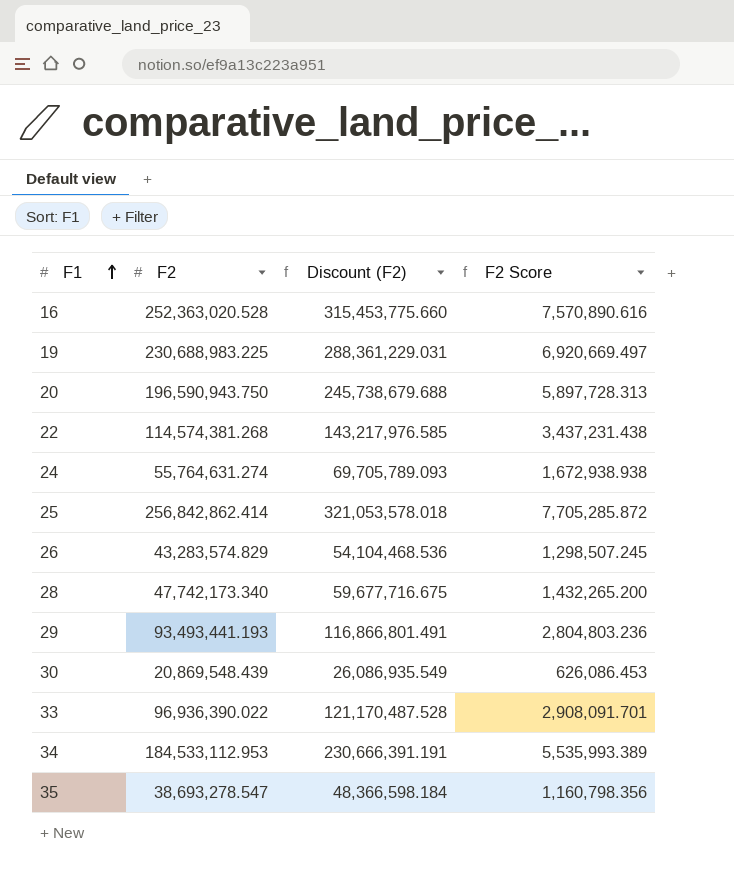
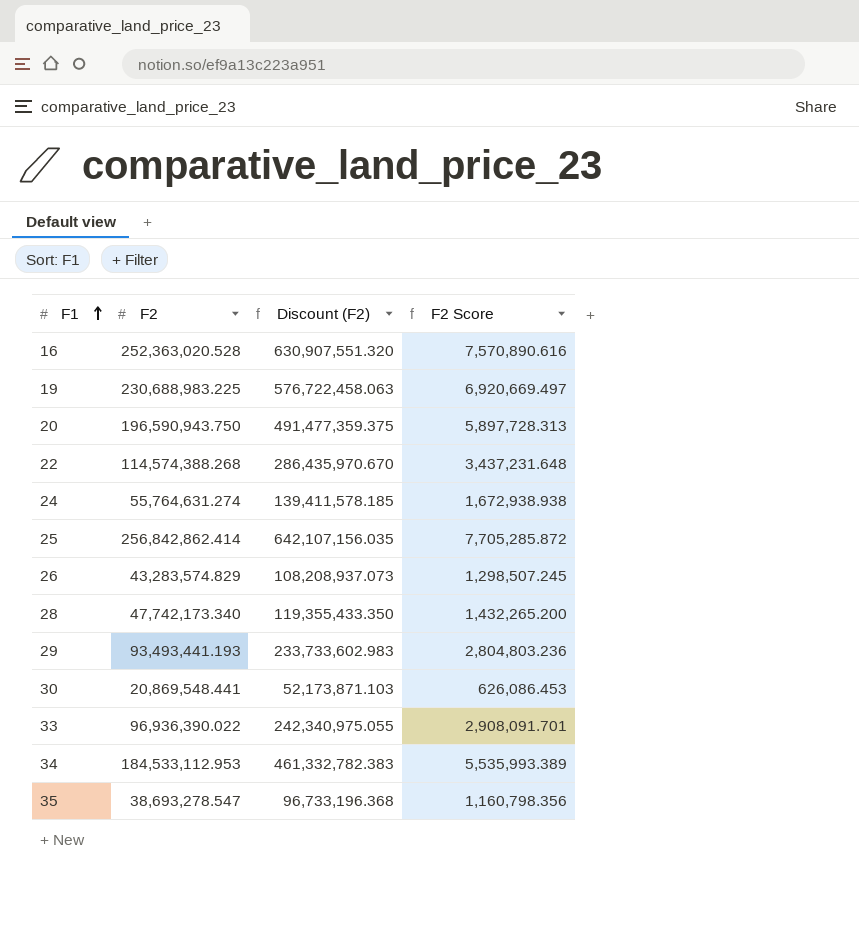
column Discount (F2) | formula: [F2] * 1.25 -> [F2] * 2.5
22 | F2: 114,574,381.268 -> 114,574,388.268
22 | F2 Score: 3,437,231.438 -> 3,437,231.648
30 | F2: 20,869,548.439 -> 20,869,548.441

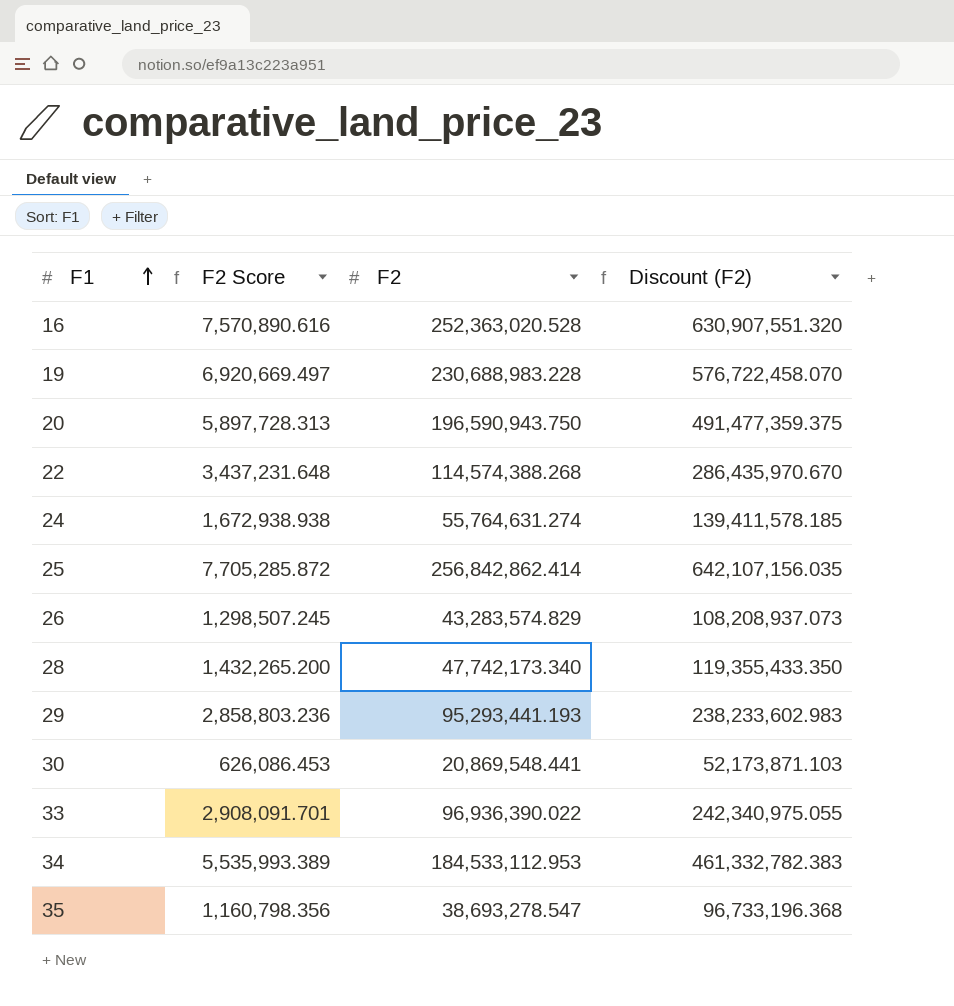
column F2 Score | position: 4 -> 2
19 | F2: 230,688,983.225 -> 230,688,983.228
19 | Discount (F2): 576,722,458.063 -> 576,722,458.070
29 | F2 Score: 2,804,803.236 -> 2,858,803.236
29 | F2: 93,493,441.193 -> 95,293,441.193
29 | Discount (F2): 233,733,602.983 -> 238,233,602.983

